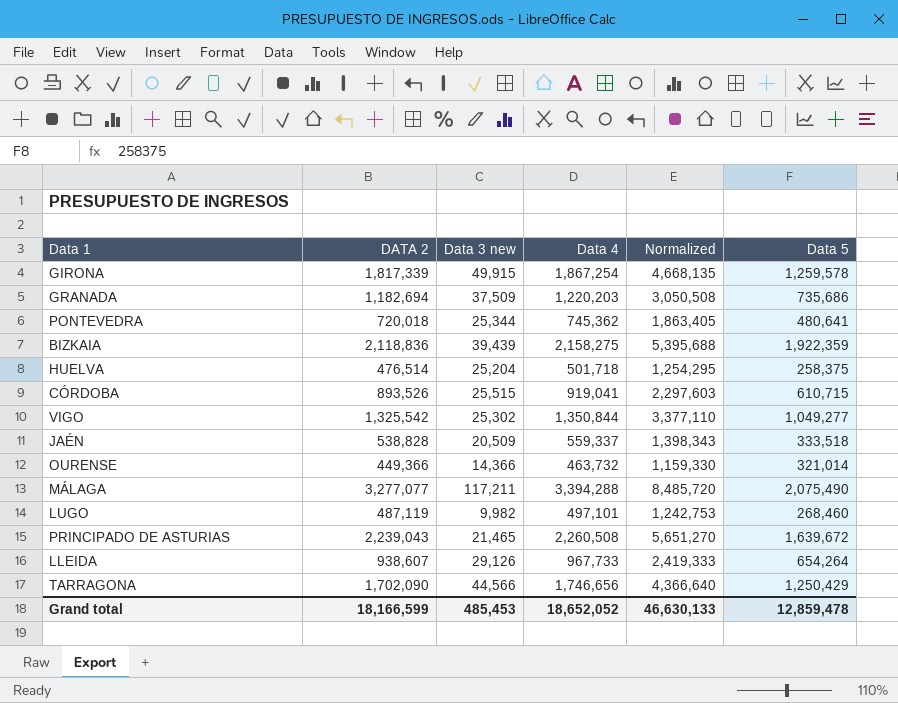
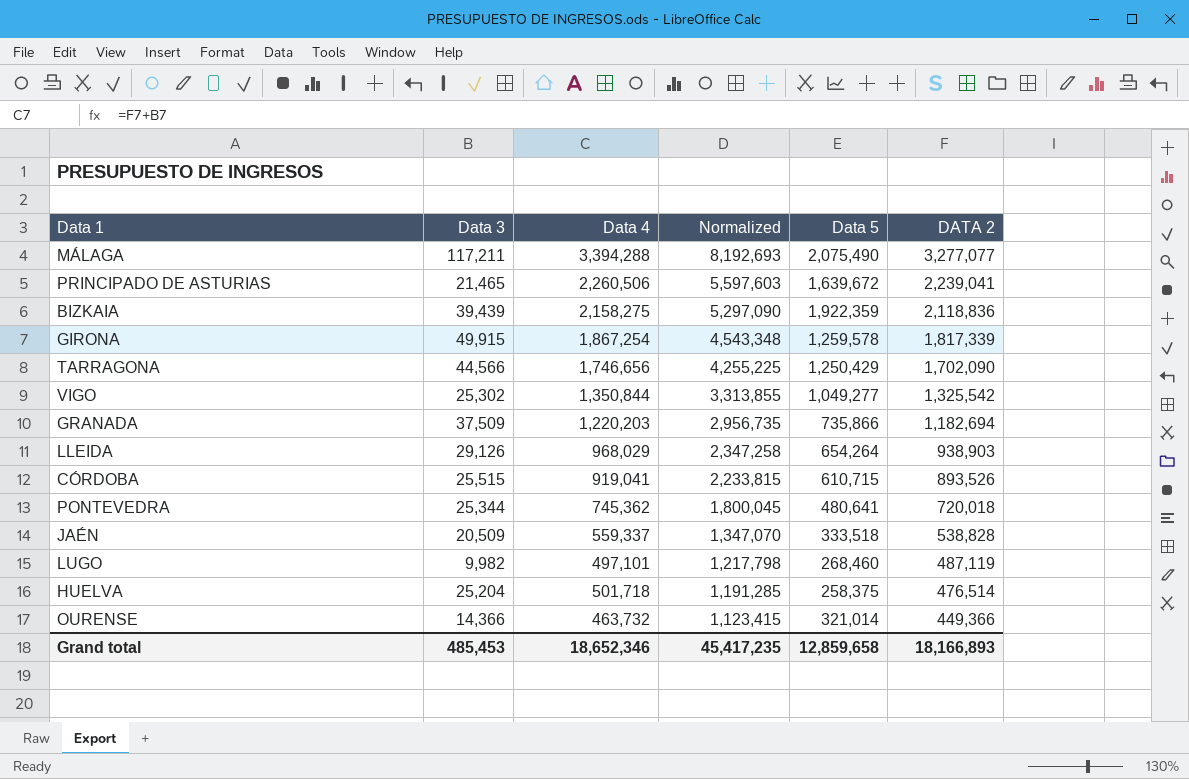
row order: none -> Normalized descending
column name: Data 3 new -> Data 3
column Normalized | formula: [Data 4] * 2.5 -> [DATA 2] * 2.5
column DATA 2 | position: 2 -> 6
PRINCIPADO DE ASTURIAS | Data 4: 2,260,508 -> 2,260,506
PRINCIPADO DE ASTURIAS | DATA 2: 2,239,043 -> 2,239,041
GRANADA | Data 5: 735,686 -> 735,866
LLEIDA | Data 4: 967,733 -> 968,029
LLEIDA | DATA 2: 938,607 -> 938,903
Grand total | Data 4: 18,652,052 -> 18,652,346
Grand total | Normalized: 46,630,133 -> 45,417,235
Grand total | Data 5: 12,859,478 -> 12,859,658
Grand total | DATA 2: 18,166,599 -> 18,166,893

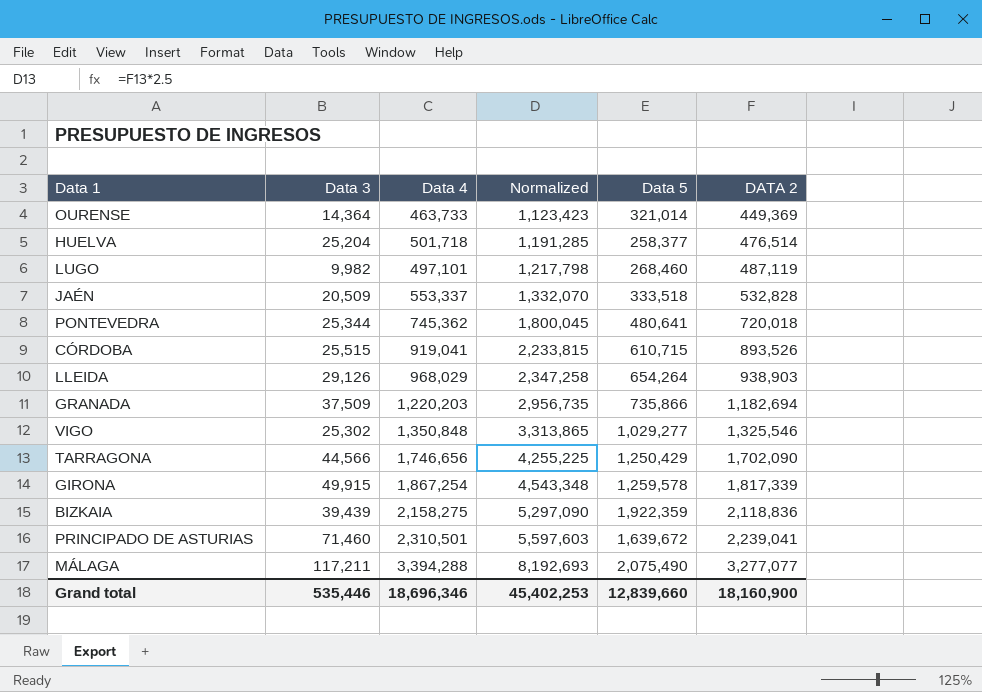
row order: Normalized descending -> Normalized ascending
OURENSE | Data 3: 14,366 -> 14,364
OURENSE | Data 4: 463,732 -> 463,733
OURENSE | Normalized: 1,123,415 -> 1,123,423
OURENSE | DATA 2: 449,366 -> 449,369
HUELVA | Data 5: 258,375 -> 258,377
JAÉN | Data 4: 559,337 -> 553,337
JAÉN | Normalized: 1,347,070 -> 1,332,070
JAÉN | DATA 2: 538,828 -> 532,828
VIGO | Data 4: 1,350,844 -> 1,350,848
VIGO | Normalized: 3,313,855 -> 3,313,865
VIGO | Data 5: 1,049,277 -> 1,029,277
VIGO | DATA 2: 1,325,542 -> 1,325,546
PRINCIPADO DE ASTURIAS | Data 3: 21,465 -> 71,460
PRINCIPADO DE ASTURIAS | Data 4: 2,260,506 -> 2,310,501
Grand total | Data 3: 485,453 -> 535,446
Grand total | Data 4: 18,652,346 -> 18,696,346
Grand total | Normalized: 45,417,235 -> 45,402,253
Grand total | Data 5: 12,859,658 -> 12,839,660
Grand total | DATA 2: 18,166,893 -> 18,160,900

